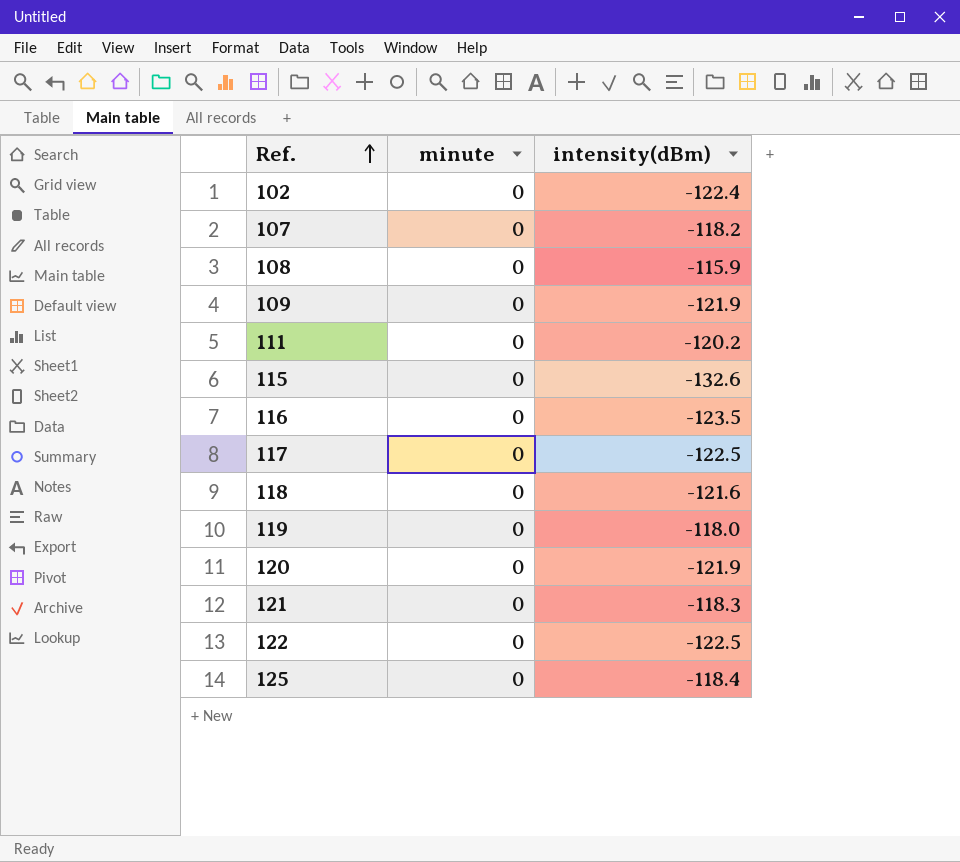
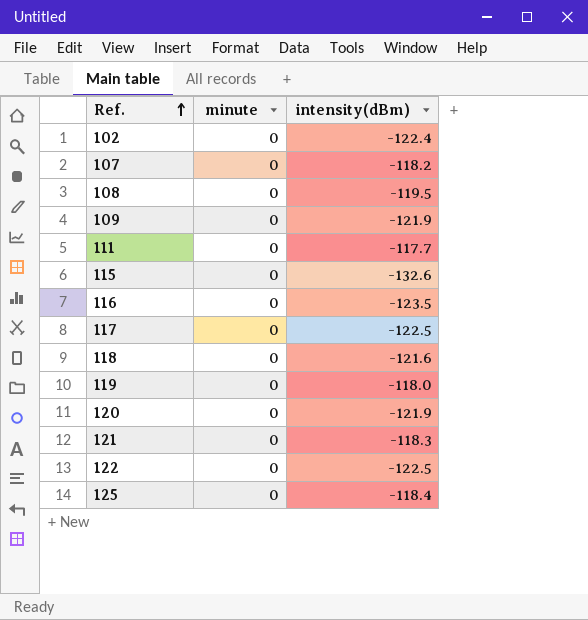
108 | intensity(dBm): -115.9 -> -119.5
111 | intensity(dBm): -120.2 -> -117.7

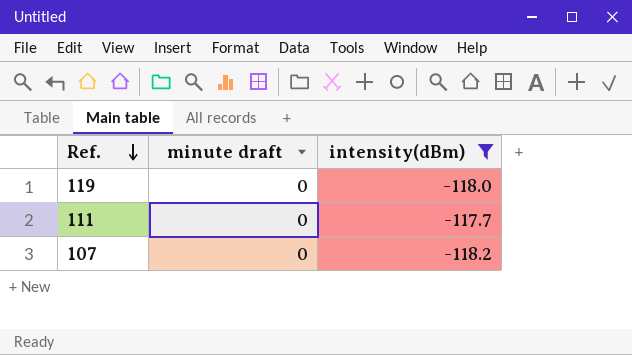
filter: none -> intensity(dBm) >= -118.2
row order: Ref. ascending -> Ref. descending
column name: minute -> minute draft

